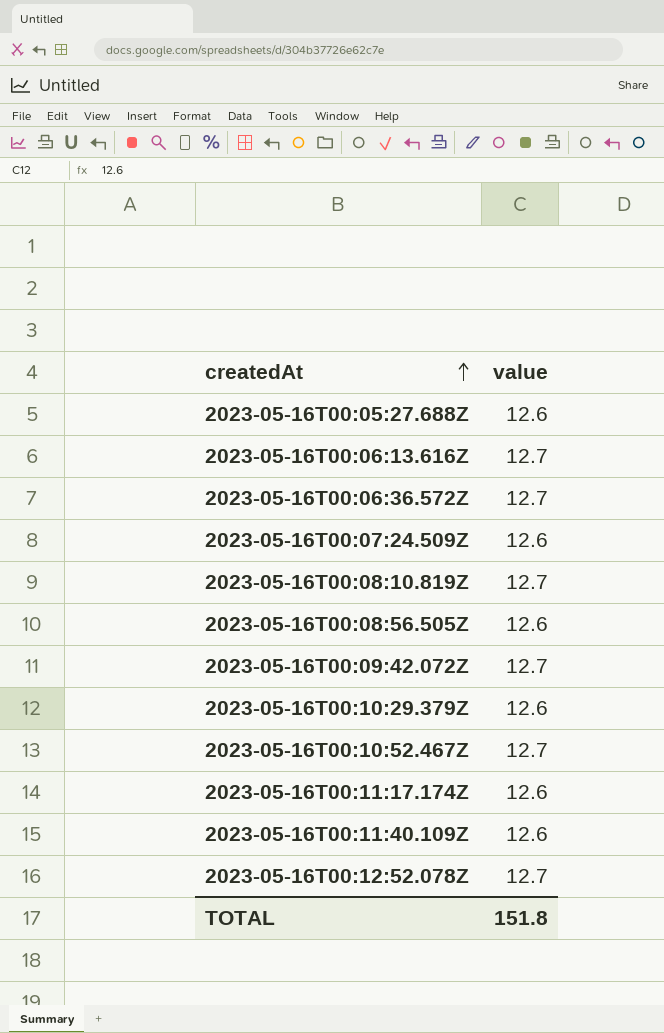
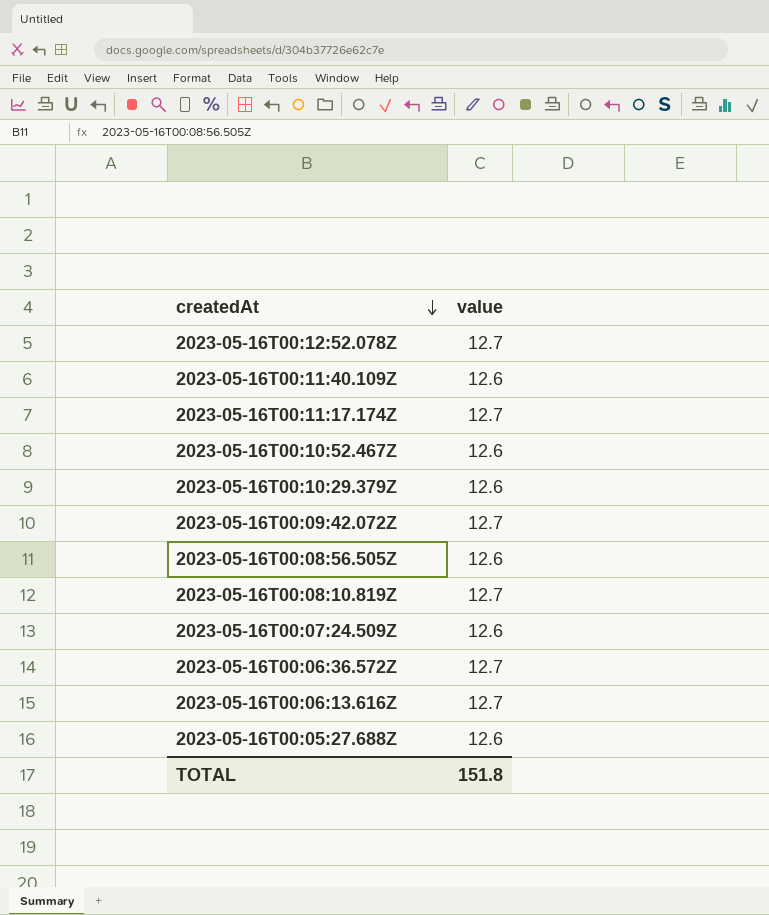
row order: createdAt ascending -> createdAt descending
2023-05-16T00:11:17.174Z | value: 12.6 -> 12.7
2023-05-16T00:10:52.467Z | value: 12.7 -> 12.6

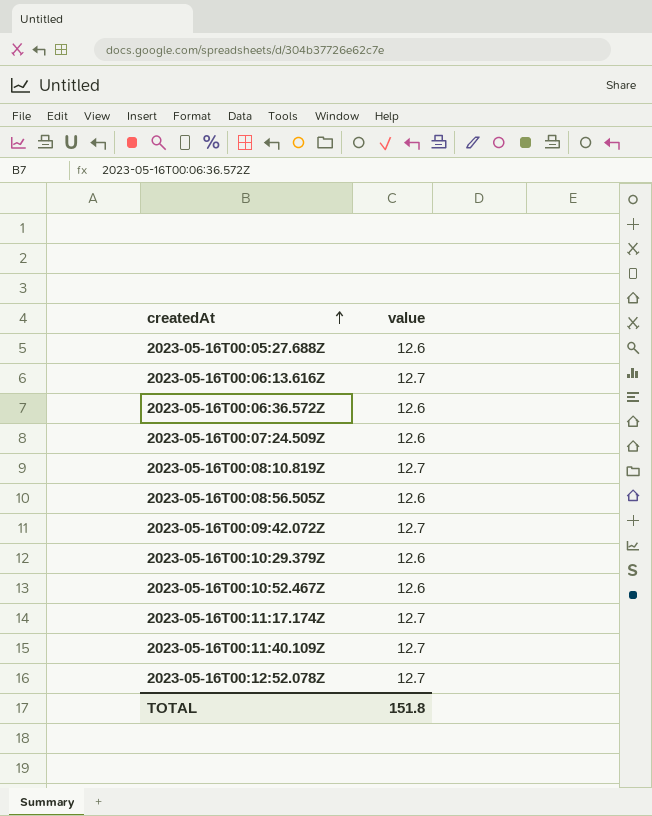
row order: createdAt descending -> createdAt ascending
2023-05-16T00:06:36.572Z | value: 12.7 -> 12.6
2023-05-16T00:11:40.109Z | value: 12.6 -> 12.7

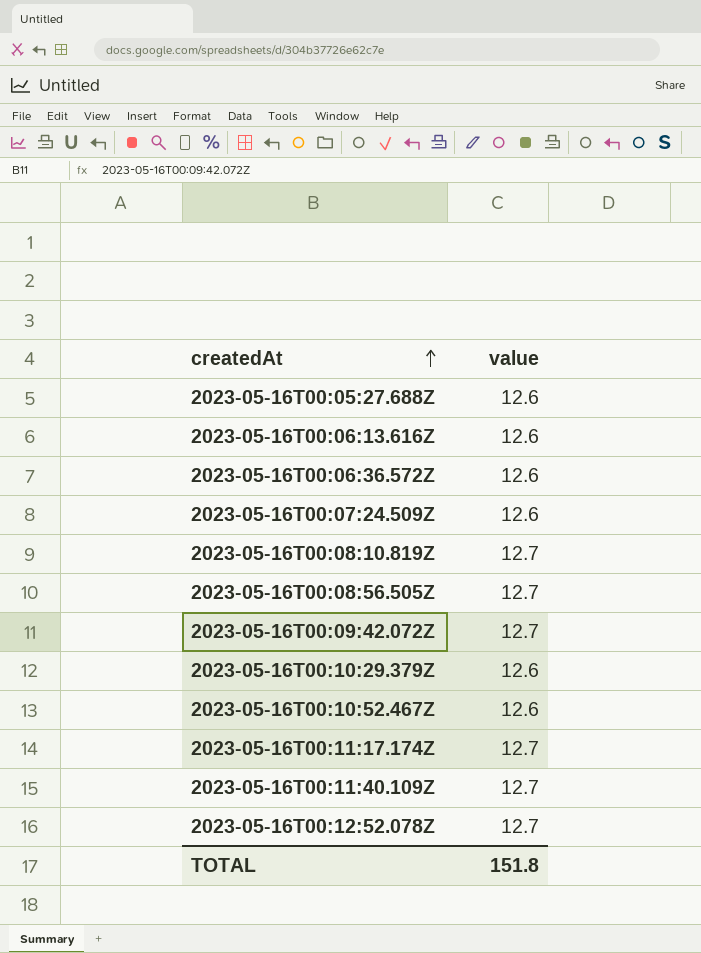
2023-05-16T00:06:13.616Z | value: 12.7 -> 12.6
2023-05-16T00:08:56.505Z | value: 12.6 -> 12.7

